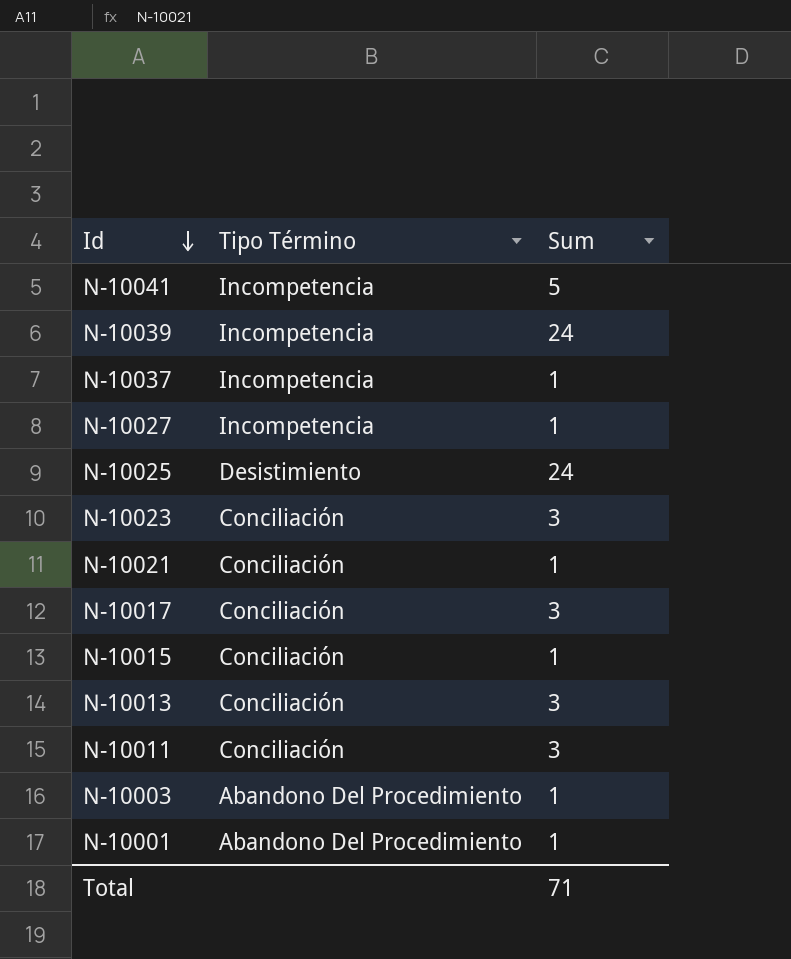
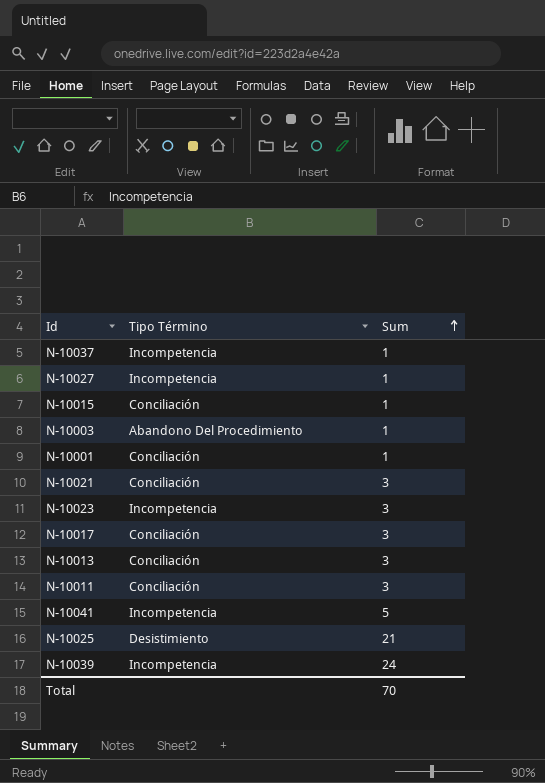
row order: Id descending -> Sum ascending
N-10001 | Tipo Término: Abandono Del Procedimiento -> Conciliación
N-10021 | Sum: 1 -> 3
N-10023 | Tipo Término: Conciliación -> Incompetencia
N-10025 | Sum: 24 -> 21
Total | Sum: 71 -> 70

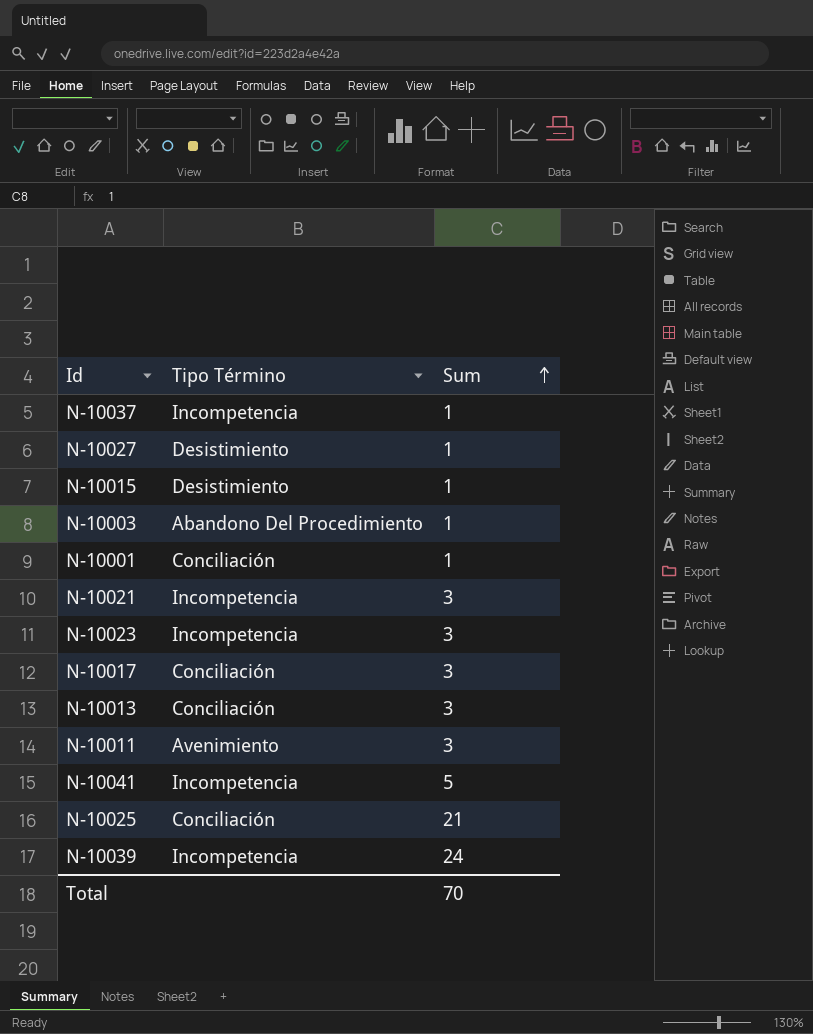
N-10027 | Tipo Término: Incompetencia -> Desistimiento
N-10015 | Tipo Término: Conciliación -> Desistimiento
N-10021 | Tipo Término: Conciliación -> Incompetencia
N-10011 | Tipo Término: Conciliación -> Avenimiento
N-10025 | Tipo Término: Desistimiento -> Conciliación

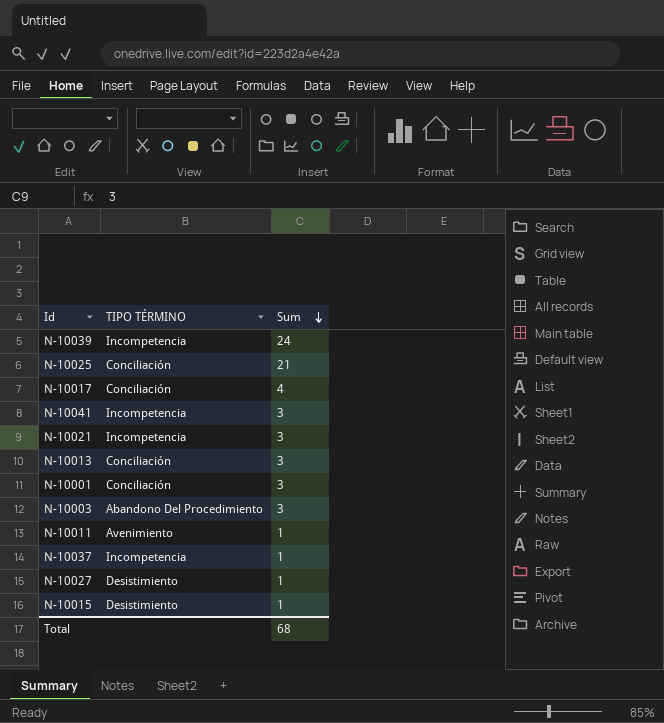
row order: Sum ascending -> Sum descending
column name: Tipo Término -> TIPO TÉRMINO
row N-10023: Incompetencia | 3 -> none
N-10017 | Sum: 3 -> 4
N-10041 | Sum: 5 -> 3
N-10001 | Sum: 1 -> 3
N-10003 | Sum: 1 -> 3
N-10011 | Sum: 3 -> 1
Total | Sum: 70 -> 68

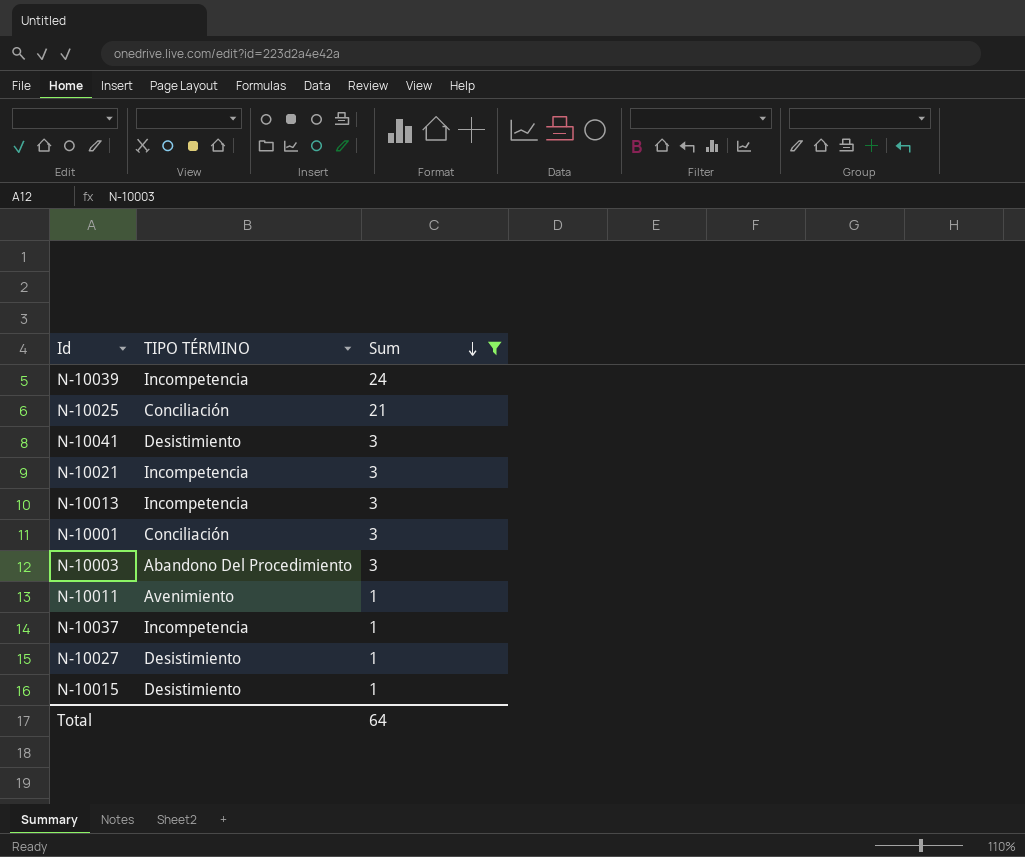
filter: none -> Sum != 4
N-10041 | TIPO TÉRMINO: Incompetencia -> Desistimiento
N-10013 | TIPO TÉRMINO: Conciliación -> Incompetencia
Total | Sum: 68 -> 64

